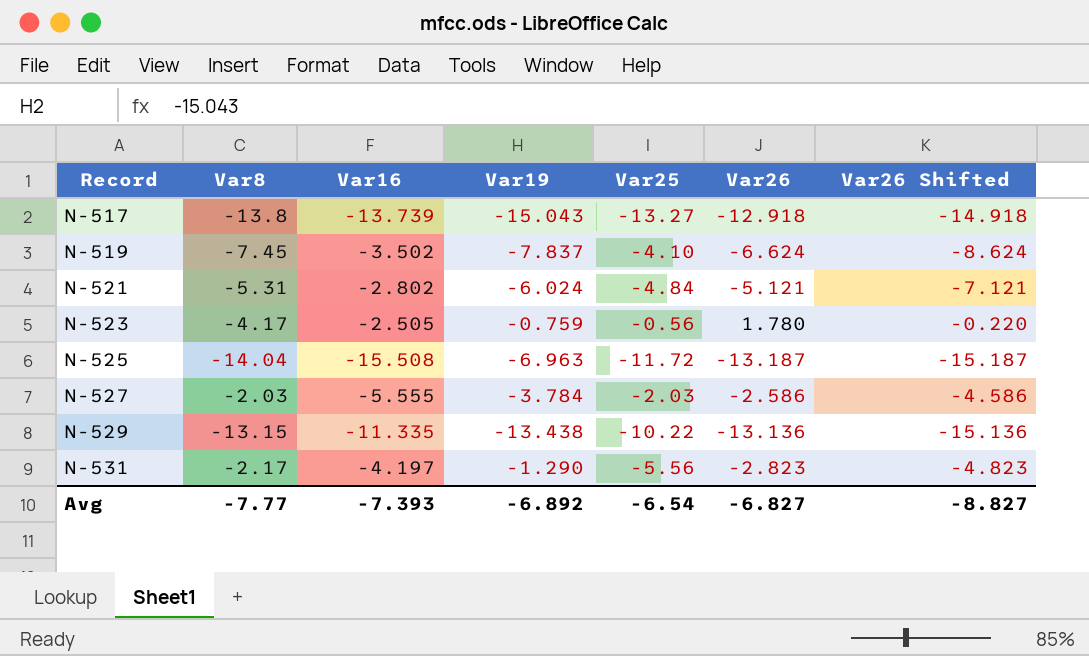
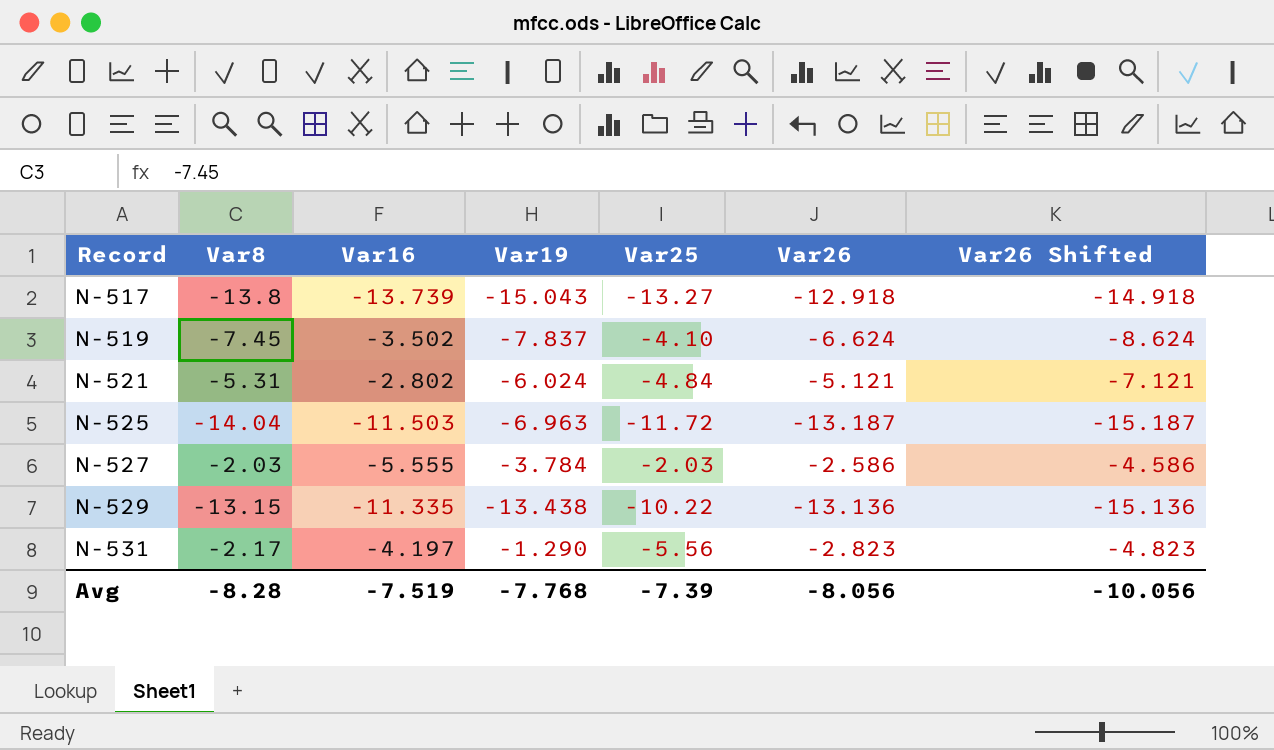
row N-523: -4.17 | -2.505 | -0.759 | -0.56 | 1.780 | -0.220 -> none
N-525 | Var16: -15.508 -> -11.503
Avg | Var8: -7.77 -> -8.28
Avg | Var16: -7.393 -> -7.519
Avg | Var19: -6.892 -> -7.768
Avg | Var25: -6.54 -> -7.39
Avg | Var26: -6.827 -> -8.056
Avg | Var26 Shifted: -8.827 -> -10.056

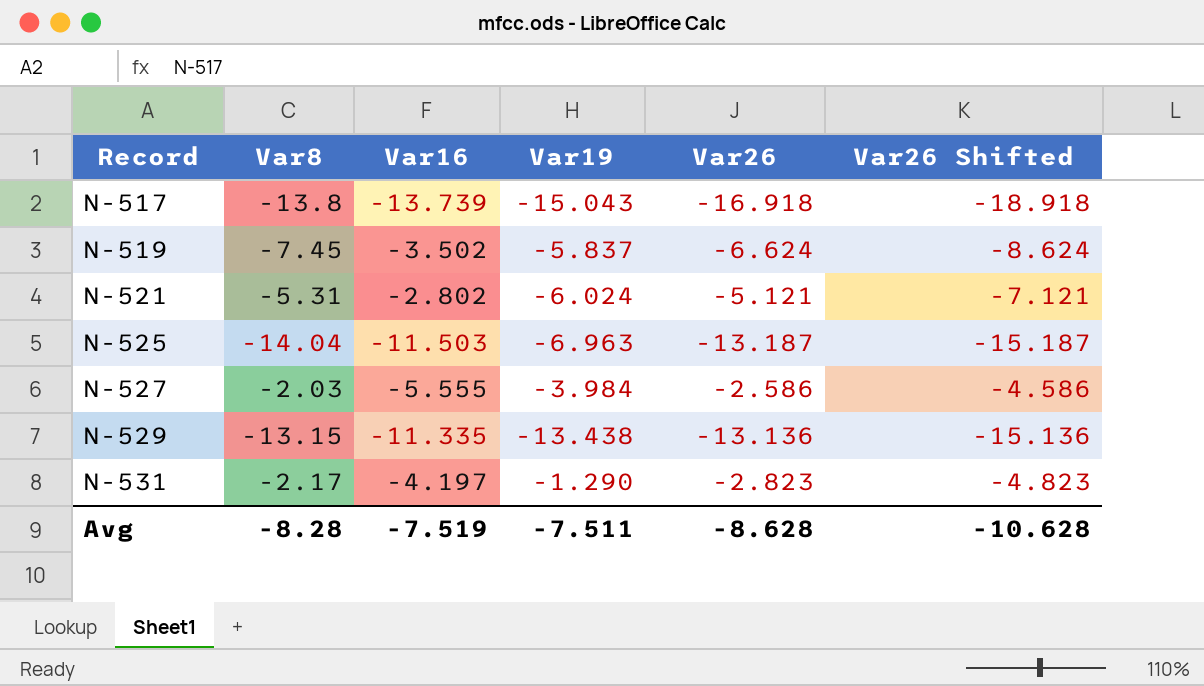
column Var25 | position: 5 -> none
N-517 | Var26: -12.918 -> -16.918
N-517 | Var26 Shifted: -14.918 -> -18.918
N-519 | Var19: -7.837 -> -5.837
N-527 | Var19: -3.784 -> -3.984
Avg | Var19: -7.768 -> -7.511
Avg | Var26: -8.056 -> -8.628
Avg | Var26 Shifted: -10.056 -> -10.628

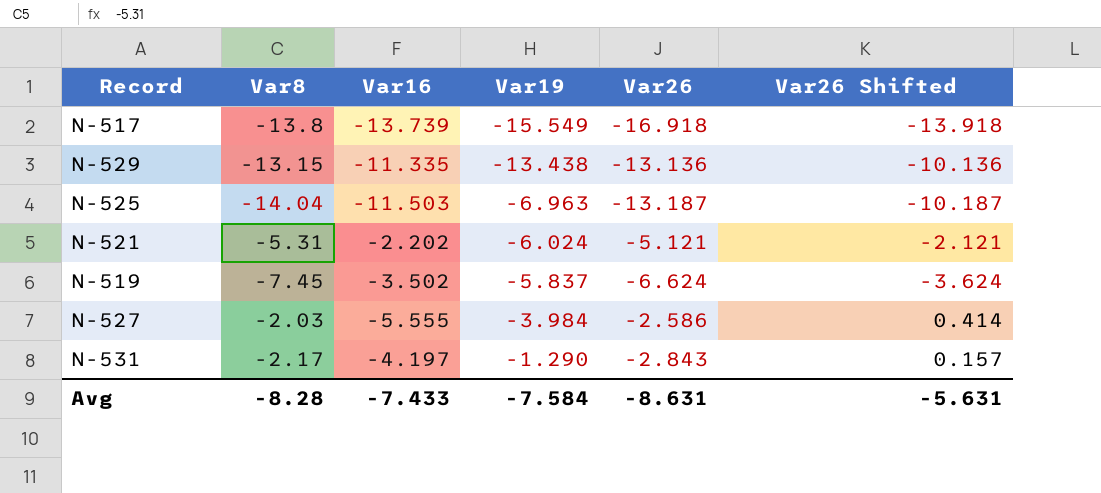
row order: Record ascending -> Var19 ascending
column Var26 Shifted | formula: [Var26] - 2 -> [Var26] + 3
N-517 | Var19: -15.043 -> -15.549
N-521 | Var16: -2.802 -> -2.202
N-531 | Var26: -2.823 -> -2.843
Avg | Var16: -7.519 -> -7.433
Avg | Var19: -7.511 -> -7.584
Avg | Var26: -8.628 -> -8.631
Avg | Var26 Shifted: -10.628 -> -5.631

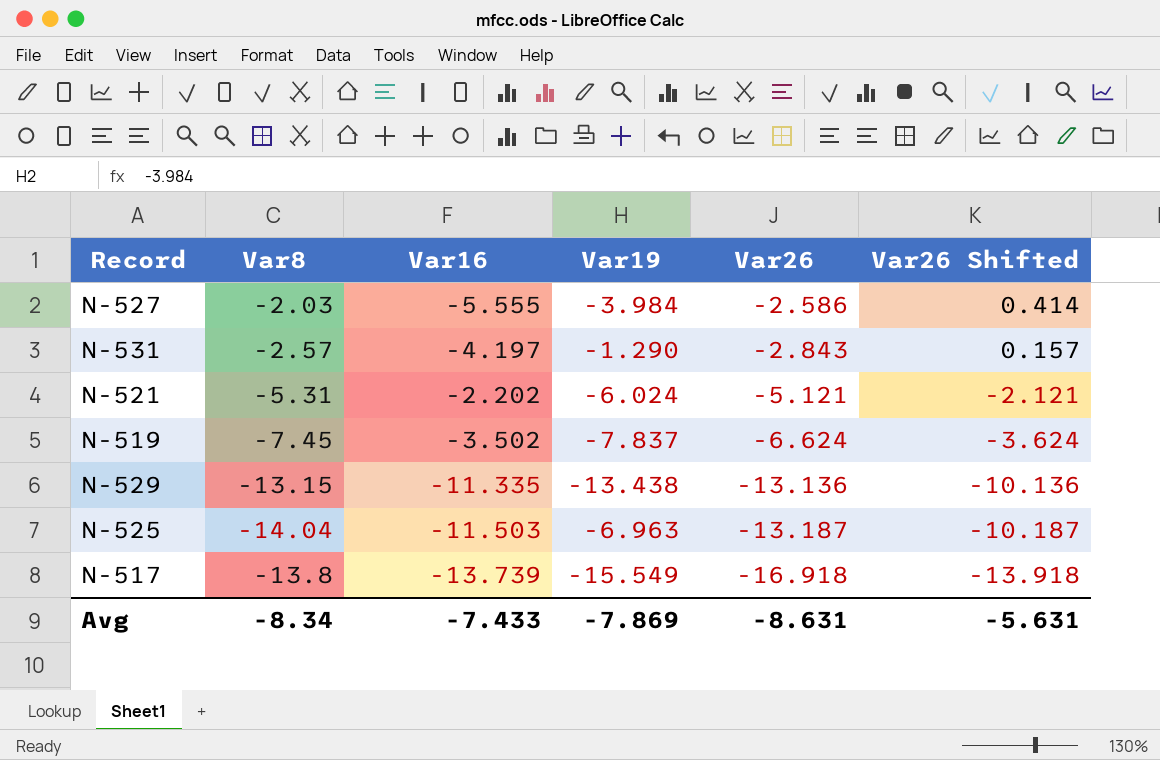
row order: Var19 ascending -> Var26 descending
N-531 | Var8: -2.17 -> -2.57
N-519 | Var19: -5.837 -> -7.837
Avg | Var8: -8.28 -> -8.34
Avg | Var19: -7.584 -> -7.869

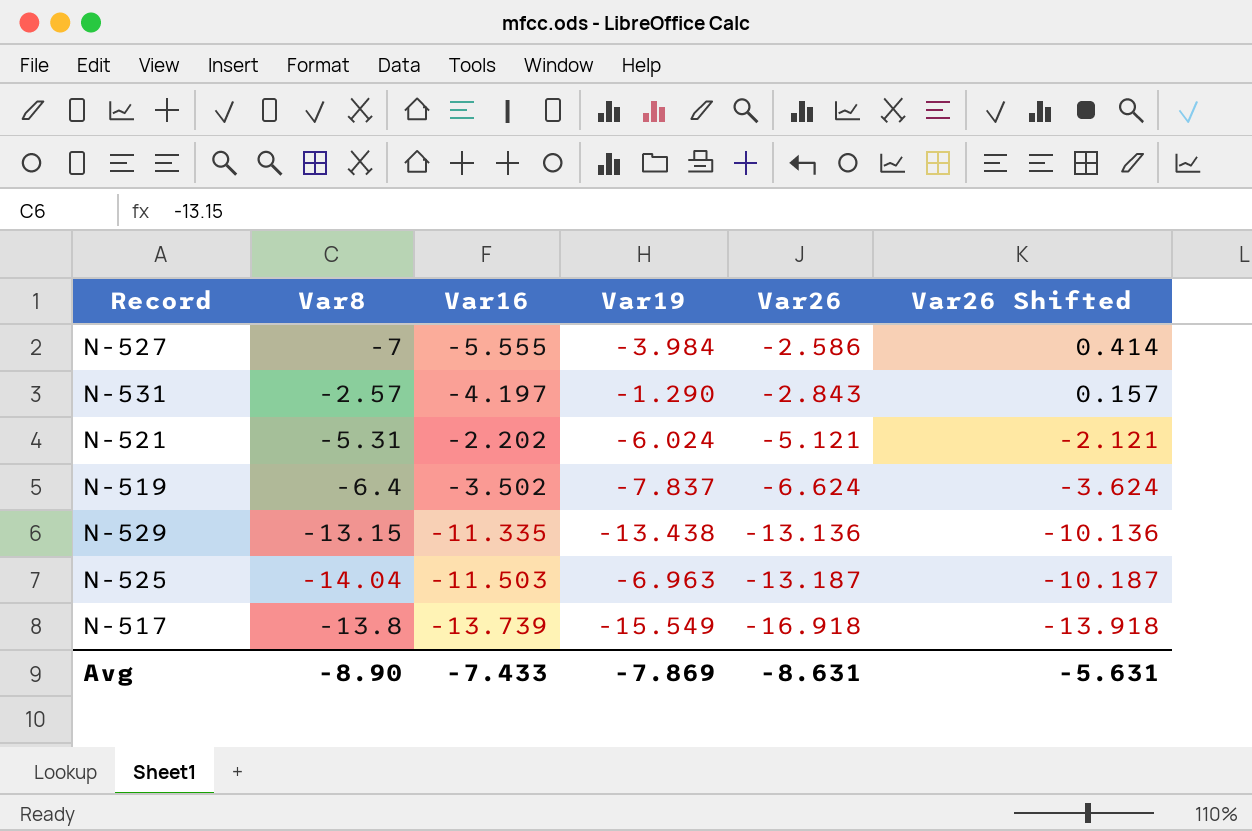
N-527 | Var8: -2.03 -> -7
N-519 | Var8: -7.45 -> -6.4
Avg | Var8: -8.34 -> -8.90

